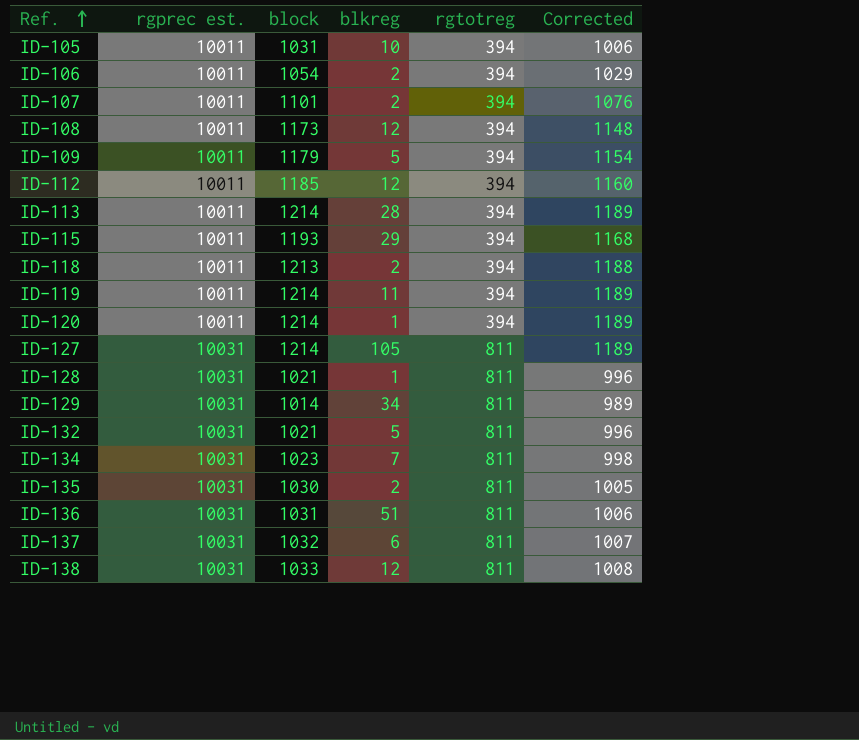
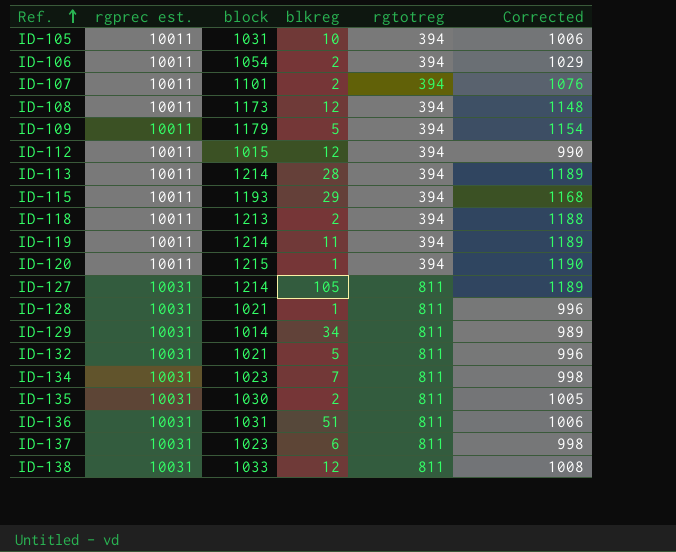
ID-112 | block: 1185 -> 1015
ID-112 | Corrected: 1160 -> 990
ID-120 | block: 1214 -> 1215
ID-120 | Corrected: 1189 -> 1190
ID-137 | block: 1032 -> 1023
ID-137 | Corrected: 1007 -> 998

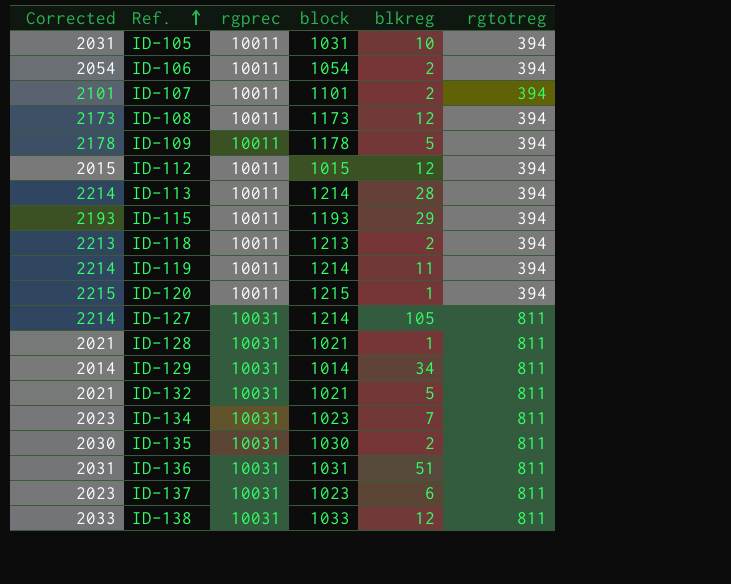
column Corrected | formula: [block] - 25 -> [block] + 1000
column Corrected | position: 6 -> 1
column name: rgprec est. -> rgprec
ID-109 | block: 1179 -> 1178

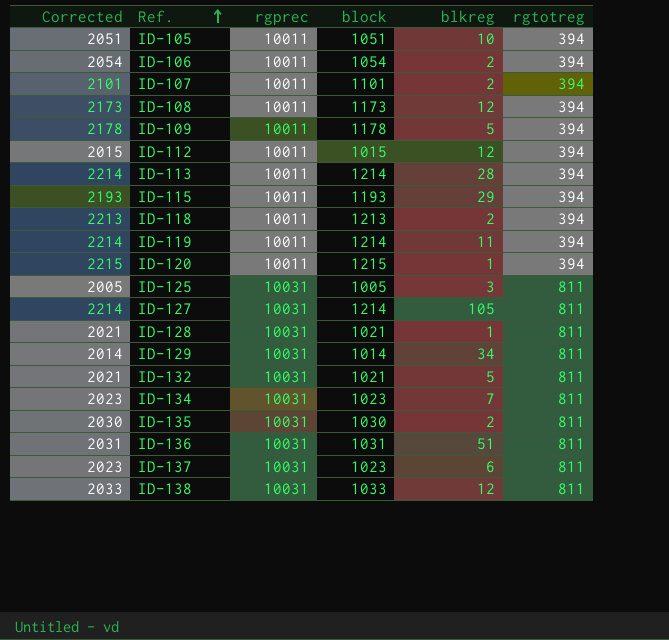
ID-105 | Corrected: 2031 -> 2051
ID-105 | block: 1031 -> 1051
row ID-125: none -> 2005 | 10031 | 1005 | 3 | 811

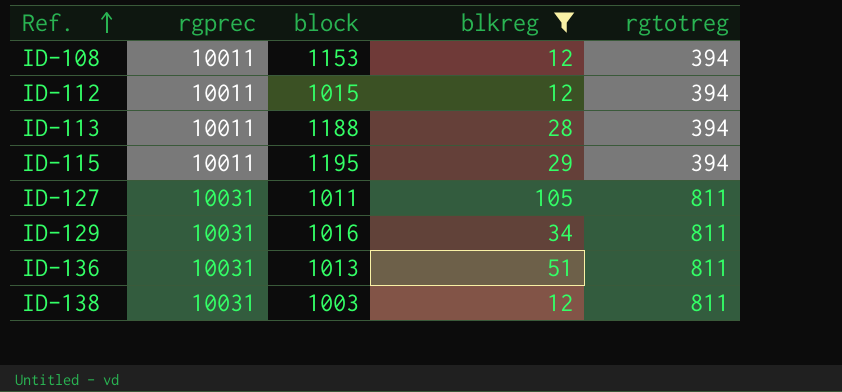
filter: none -> blkreg >= 12
column Corrected | formula: [block] + 1000 -> none
ID-108 | block: 1173 -> 1153
ID-113 | block: 1214 -> 1188
ID-115 | block: 1193 -> 1195
ID-127 | block: 1214 -> 1011
ID-129 | block: 1014 -> 1016
ID-136 | block: 1031 -> 1013
ID-138 | block: 1033 -> 1003

